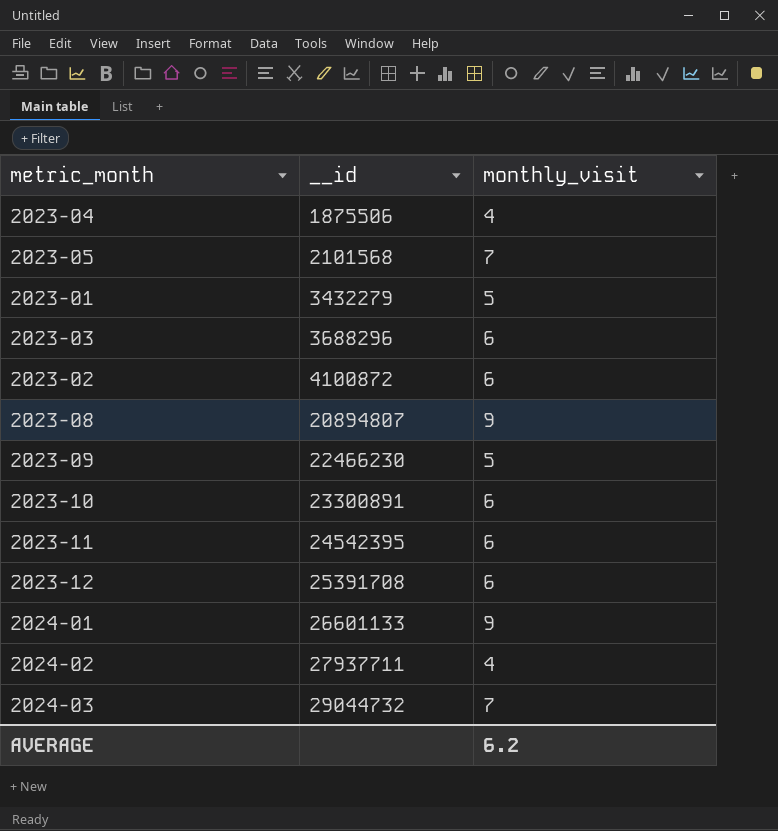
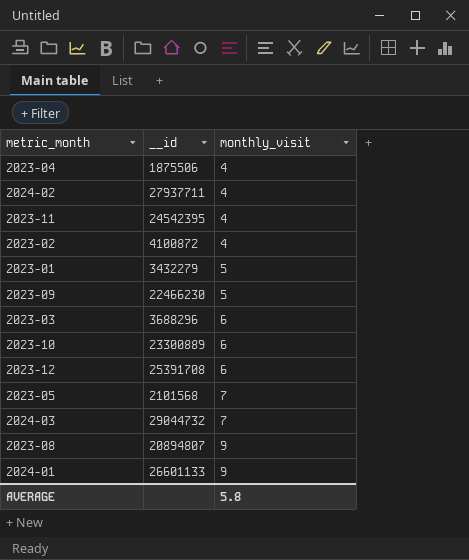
row order: __id ascending -> monthly_visit ascending
2023-11 | monthly_visit: 6 -> 4
2023-02 | monthly_visit: 6 -> 4
2023-10 | __id: 23300891 -> 23300889
AVERAGE | monthly_visit: 6.2 -> 5.8

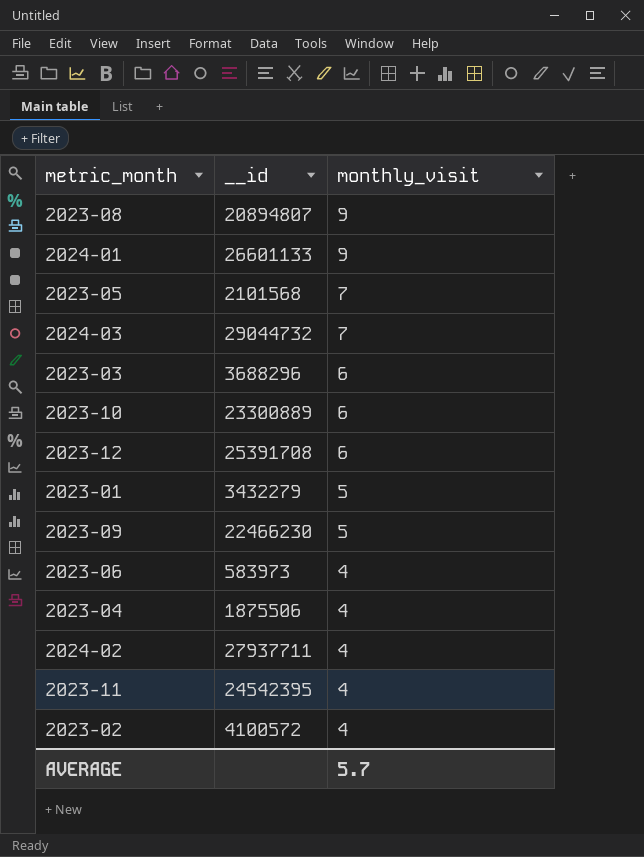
row order: monthly_visit ascending -> monthly_visit descending
row 2023-06: none -> 583973 | 4
2023-02 | __id: 4100872 -> 4100572
AVERAGE | monthly_visit: 5.8 -> 5.7

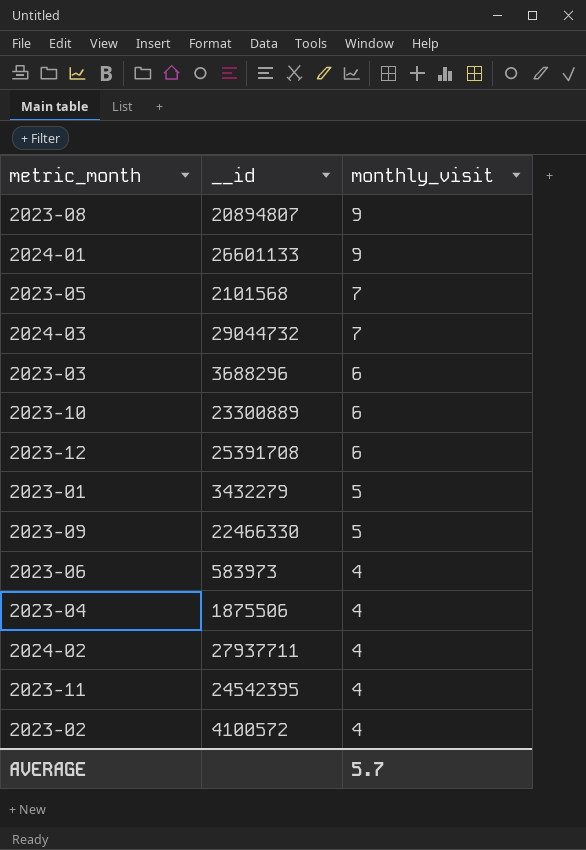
2023-09 | __id: 22466230 -> 22466330

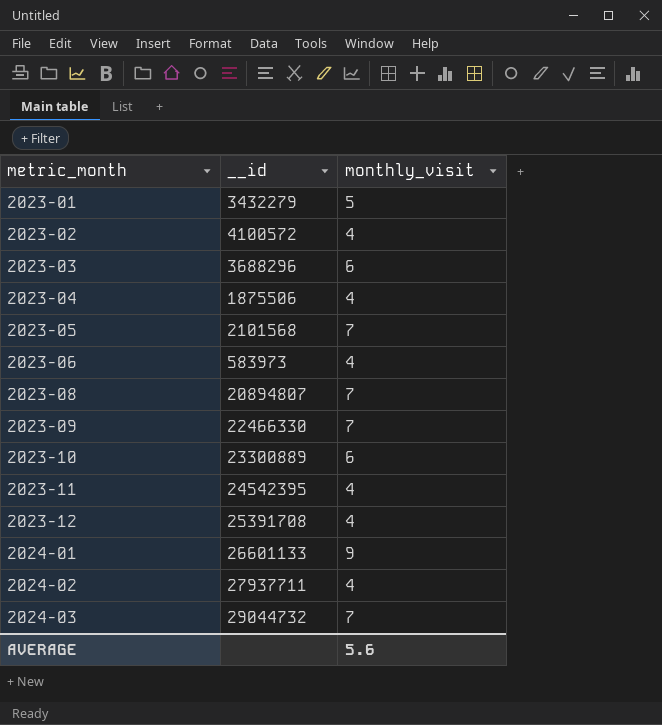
row order: monthly_visit descending -> metric_month ascending
2023-08 | monthly_visit: 9 -> 7
2023-09 | monthly_visit: 5 -> 7
2023-12 | monthly_visit: 6 -> 4
AVERAGE | monthly_visit: 5.7 -> 5.6

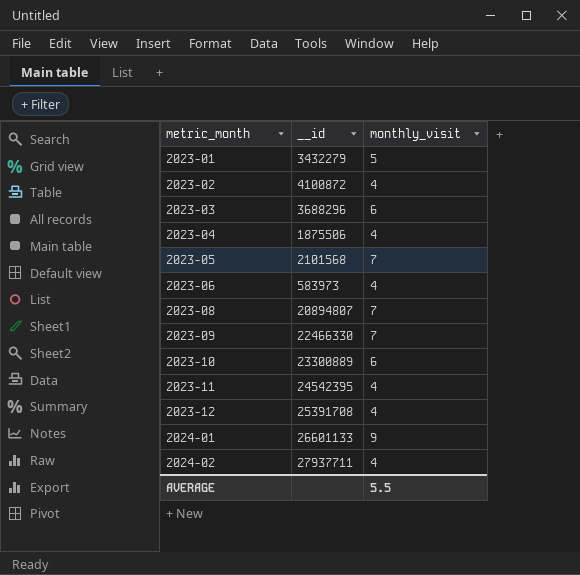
row 2024-03: 29044732 | 7 -> none
2023-02 | __id: 4100572 -> 4100872
AVERAGE | monthly_visit: 5.6 -> 5.5

